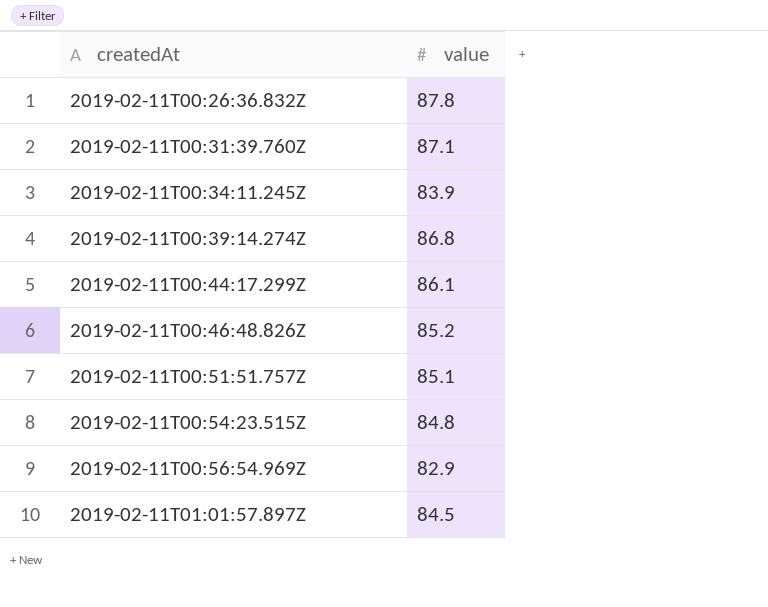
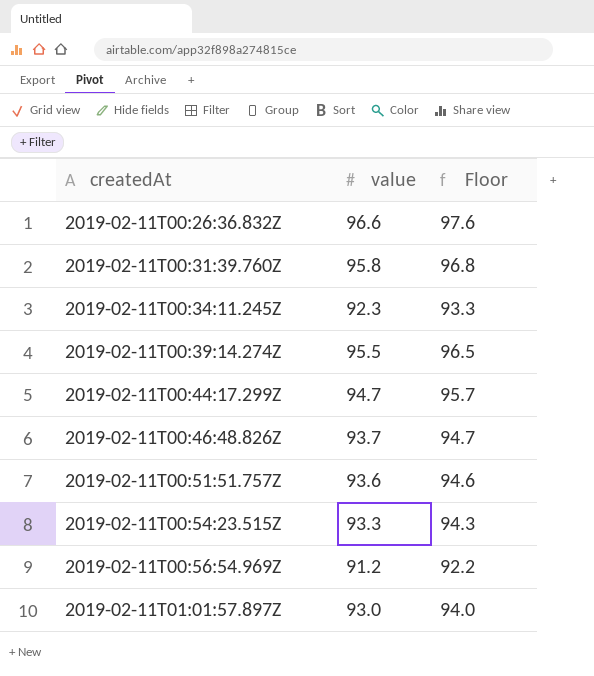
column Floor | formula: none -> [value] + 1
2019-02-11T00:26:36.832Z | value: 87.8 -> 96.6
2019-02-11T00:31:39.760Z | value: 87.1 -> 95.8
2019-02-11T00:34:11.245Z | value: 83.9 -> 92.3
2019-02-11T00:39:14.274Z | value: 86.8 -> 95.5
2019-02-11T00:44:17.299Z | value: 86.1 -> 94.7
2019-02-11T00:46:48.826Z | value: 85.2 -> 93.7
2019-02-11T00:51:51.757Z | value: 85.1 -> 93.6
2019-02-11T00:54:23.515Z | value: 84.8 -> 93.3
2019-02-11T00:56:54.969Z | value: 82.9 -> 91.2
2019-02-11T01:01:57.897Z | value: 84.5 -> 93.0

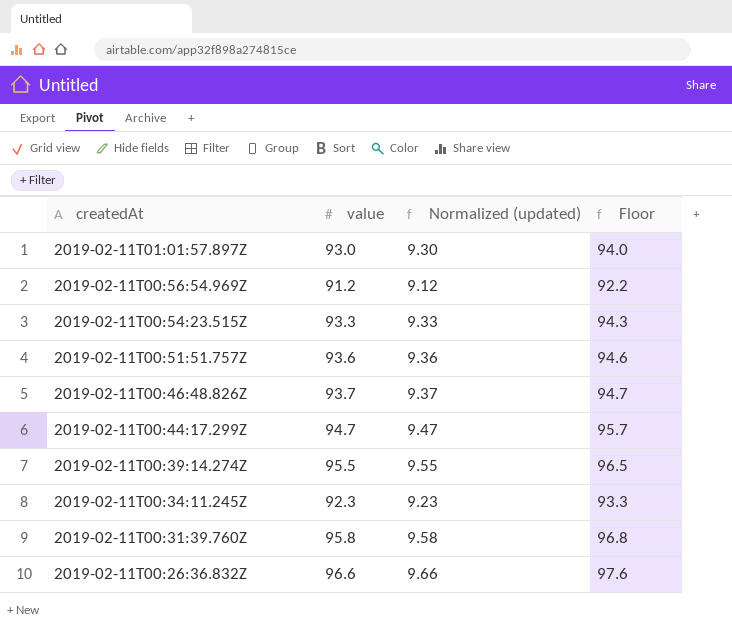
row order: createdAt ascending -> createdAt descending
column Normalized (updated) | formula: none -> [value] * 0.1

